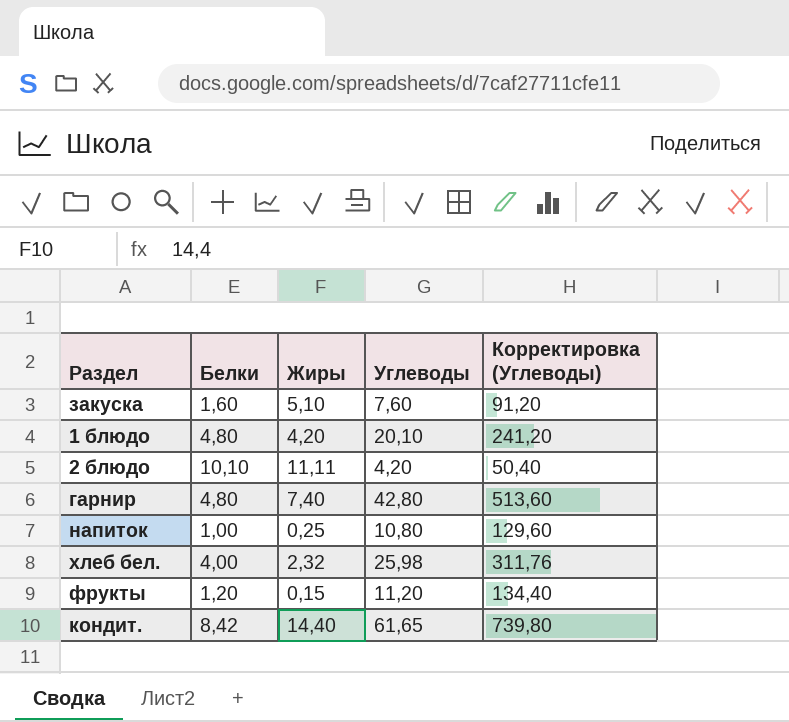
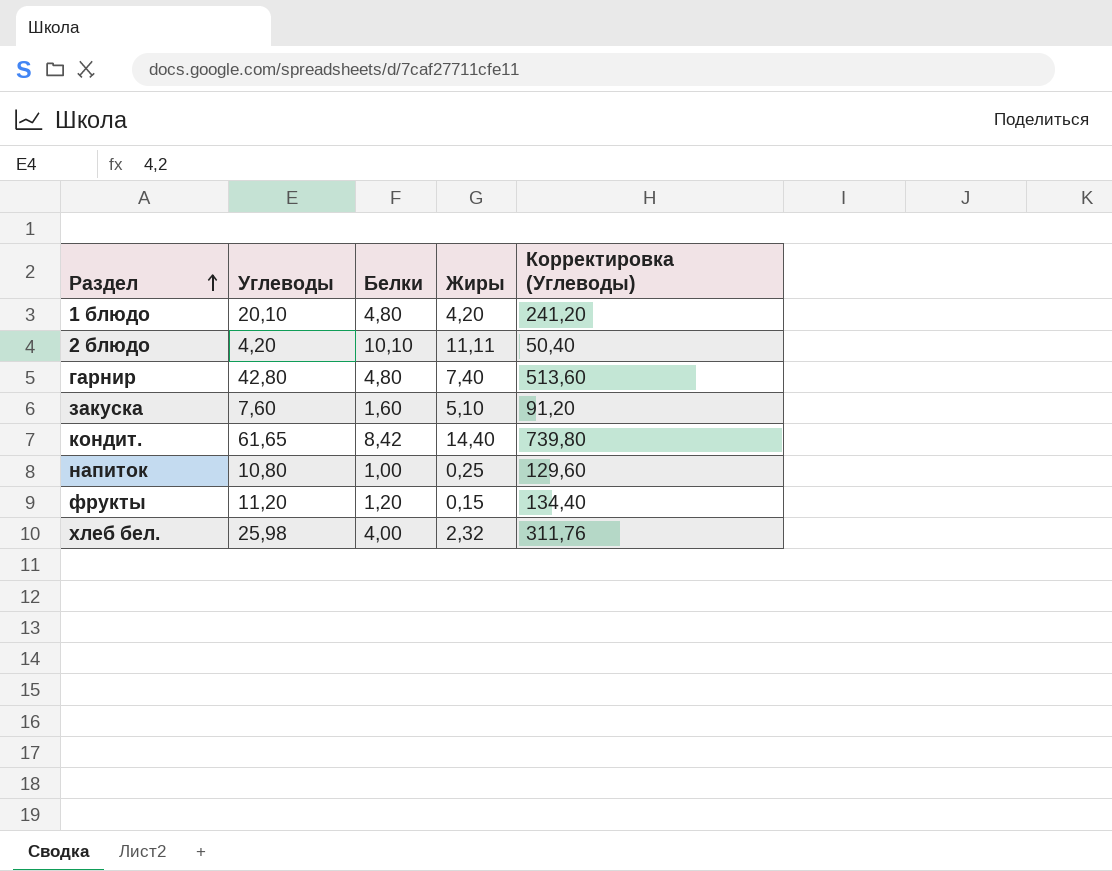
row order: none -> Раздел ascending
column Углеводы | position: 4 -> 2

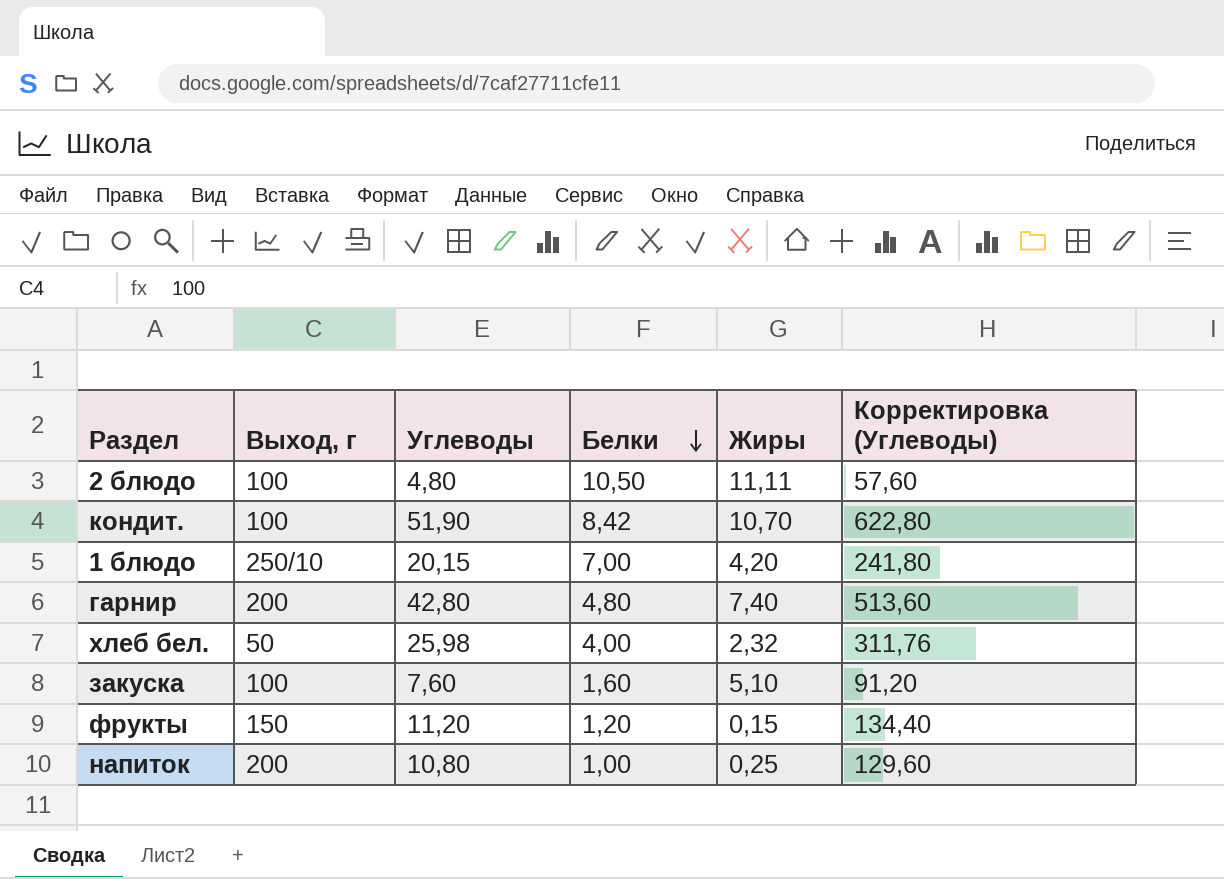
row order: Раздел ascending -> Белки descending
column Выход, г | position: none -> 2
2 блюдо | Углеводы: 4,20 -> 4,80
2 блюдо | Белки: 10,10 -> 10,50
2 блюдо | Корректировка (Углеводы): 50,40 -> 57,60
кондит. | Углеводы: 61,65 -> 51,90
кондит. | Жиры: 14,40 -> 10,70
кондит. | Корректировка (Углеводы): 739,80 -> 622,80
1 блюдо | Углеводы: 20,10 -> 20,15
1 блюдо | Белки: 4,80 -> 7,00
1 блюдо | Корректировка (Углеводы): 241,20 -> 241,80

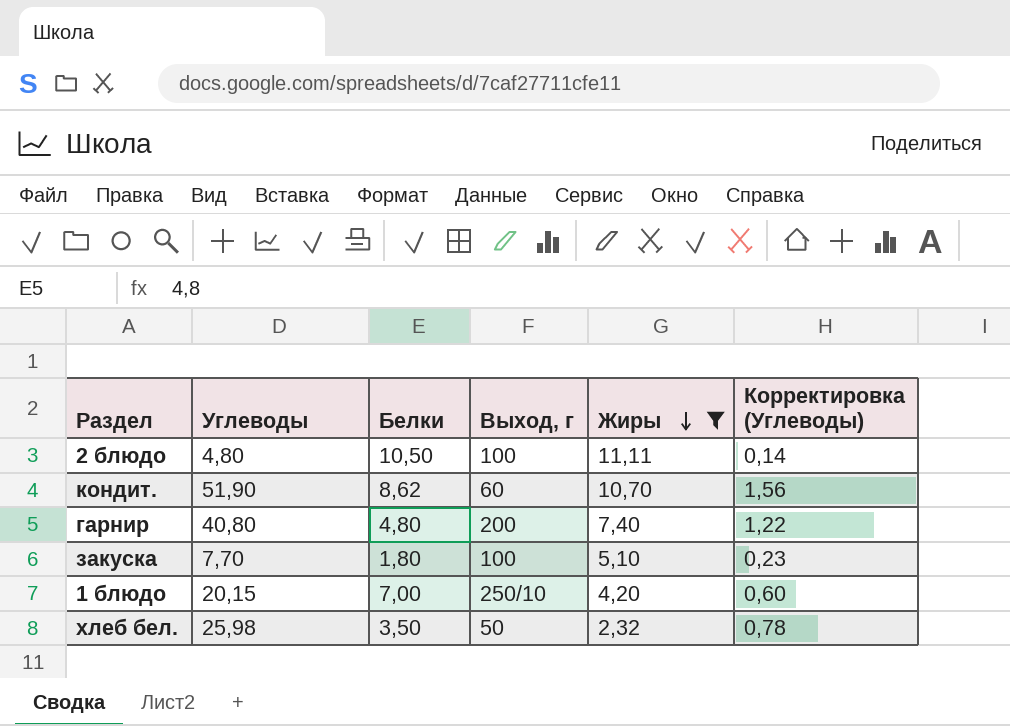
filter: none -> Жиры >= 2,32
row order: Белки descending -> Жиры descending
column Выход, г | position: 2 -> 4
column Корректировка (Углеводы) | formula: [Углеводы] * 12 -> [Углеводы] * 0,03
кондит. | Белки: 8,42 -> 8,62
кондит. | Выход, г: 100 -> 60
гарнир | Углеводы: 42,80 -> 40,80
закуска | Углеводы: 7,60 -> 7,70
закуска | Белки: 1,60 -> 1,80
хлеб бел. | Белки: 4,00 -> 3,50

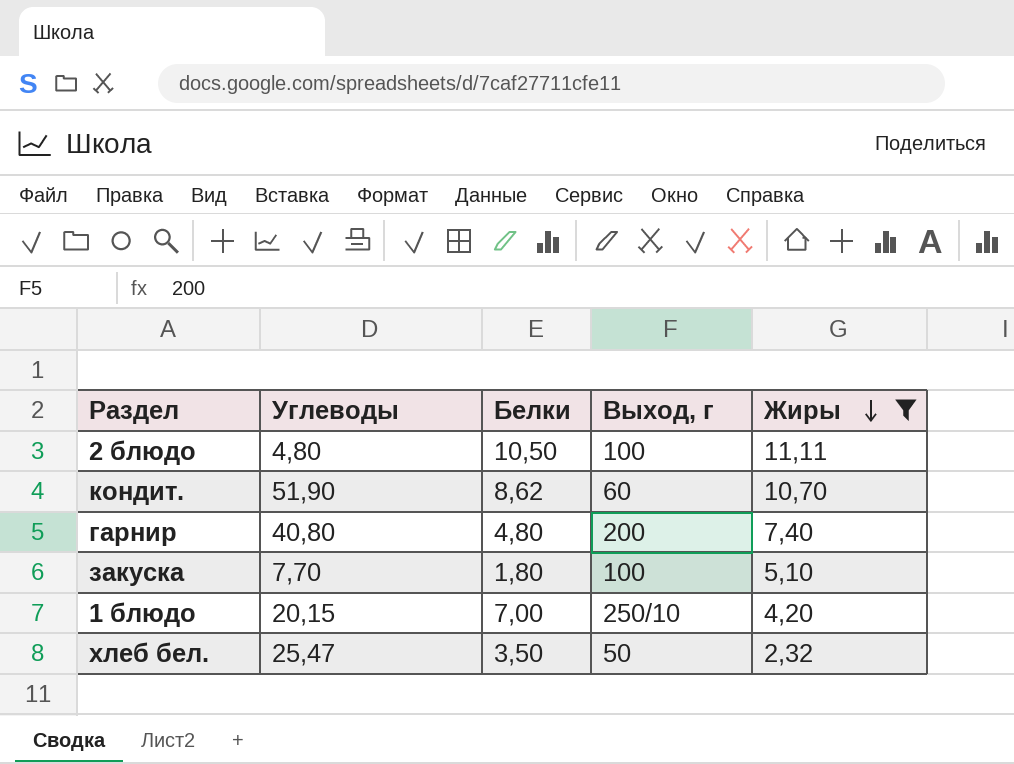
column Корректировка (Углеводы) | formula: [Углеводы] * 0,03 -> none
хлеб бел. | Углеводы: 25,98 -> 25,47

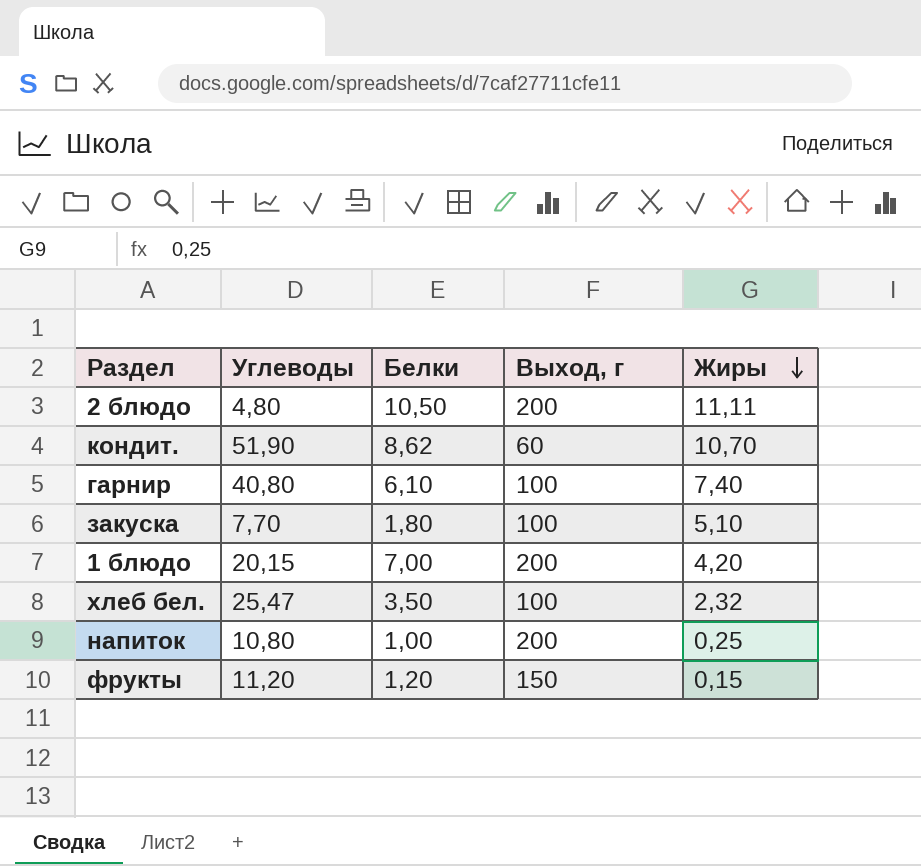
filter: Жиры >= 2,32 -> none
2 блюдо | Выход, г: 100 -> 200
гарнир | Белки: 4,80 -> 6,10
гарнир | Выход, г: 200 -> 100
1 блюдо | Выход, г: 250/10 -> 200
хлеб бел. | Выход, г: 50 -> 100

